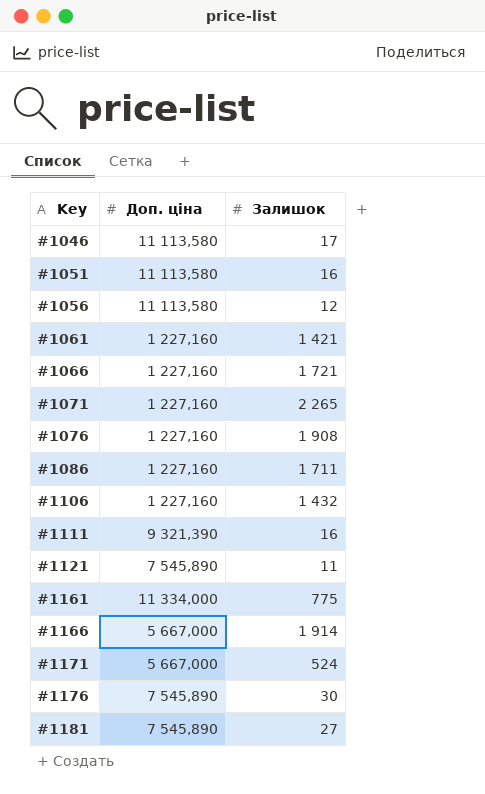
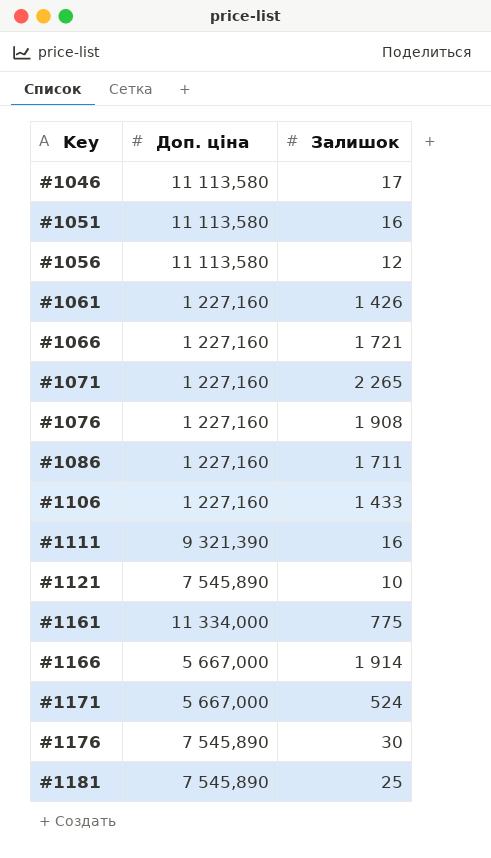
#1061 | Залишок: 1 421 -> 1 426
#1106 | Залишок: 1 432 -> 1 433
#1121 | Залишок: 11 -> 10
#1181 | Залишок: 27 -> 25

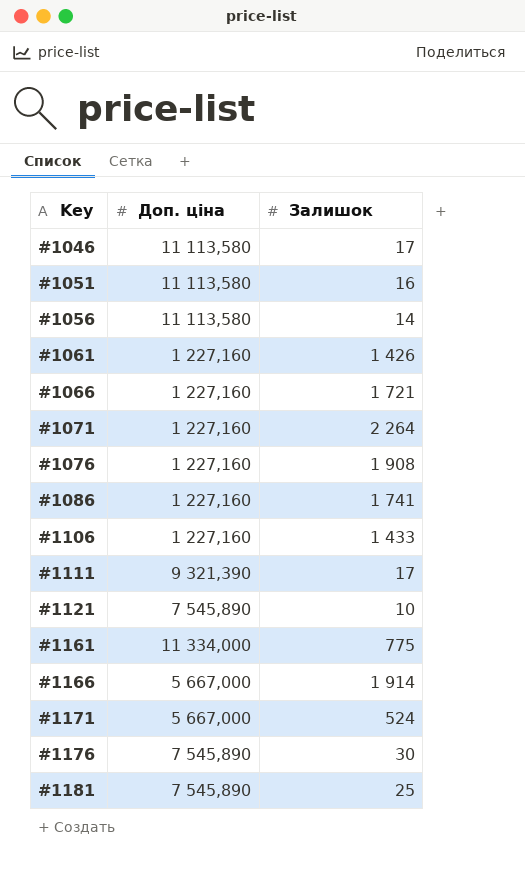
#1056 | Залишок: 12 -> 14
#1071 | Залишок: 2 265 -> 2 264
#1086 | Залишок: 1 711 -> 1 741
#1111 | Залишок: 16 -> 17

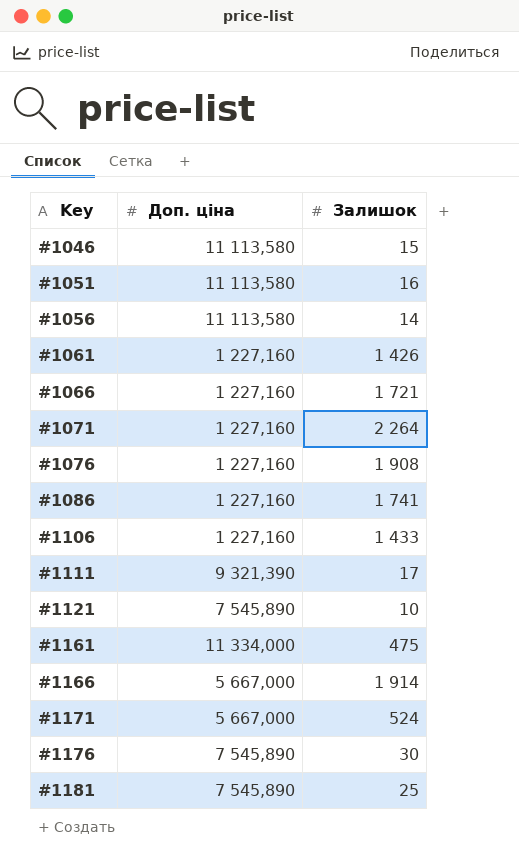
#1046 | Залишок: 17 -> 15
#1161 | Залишок: 775 -> 475

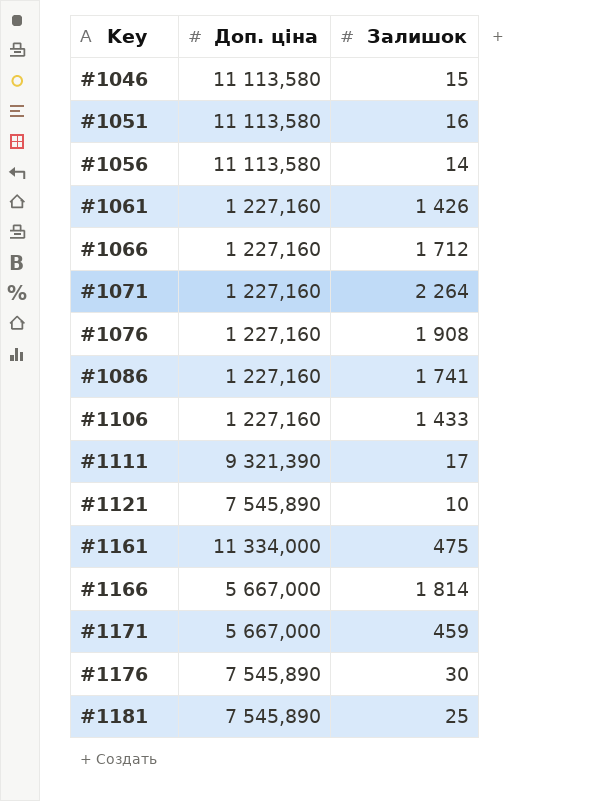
#1066 | Залишок: 1 721 -> 1 712
#1166 | Залишок: 1 914 -> 1 814
#1171 | Залишок: 524 -> 459

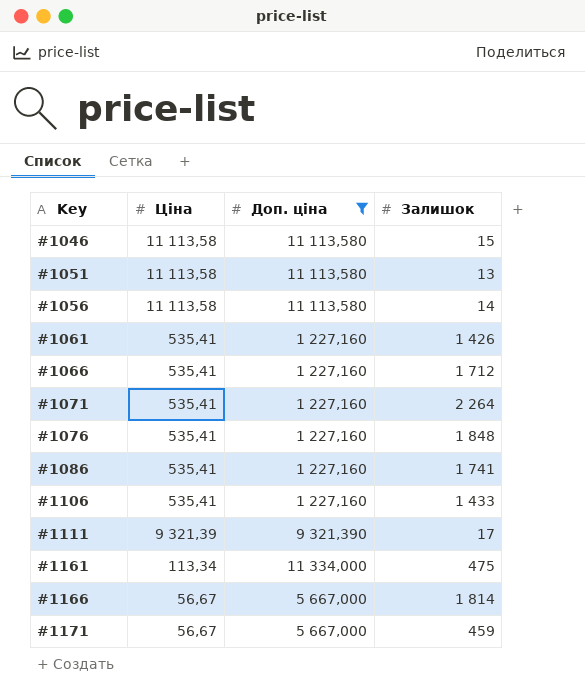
filter: none -> Доп. ціна != 7 545,890
column Ціна | position: none -> 2
#1051 | Залишок: 16 -> 13
#1076 | Залишок: 1 908 -> 1 848

